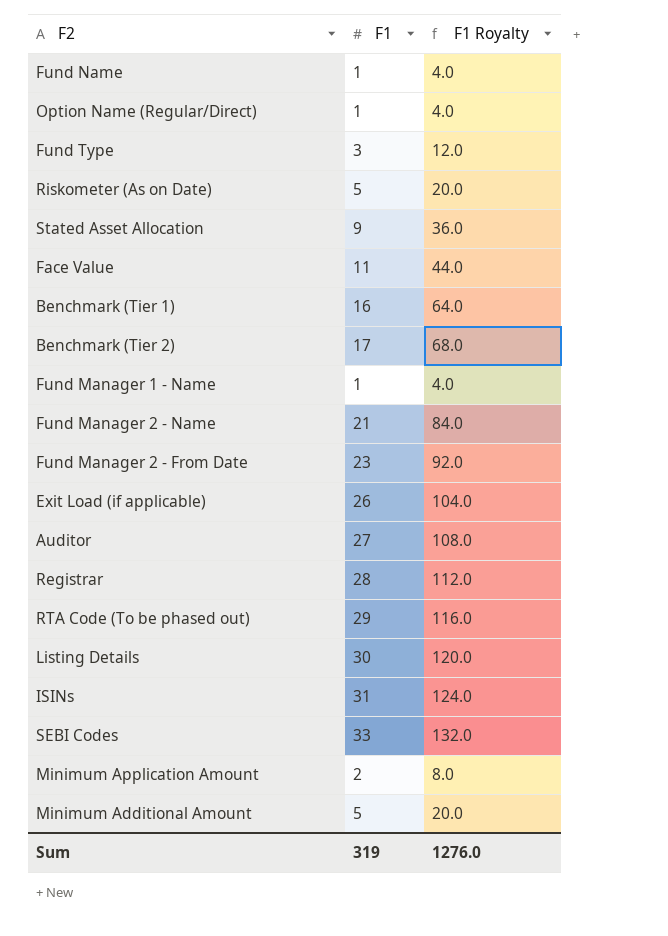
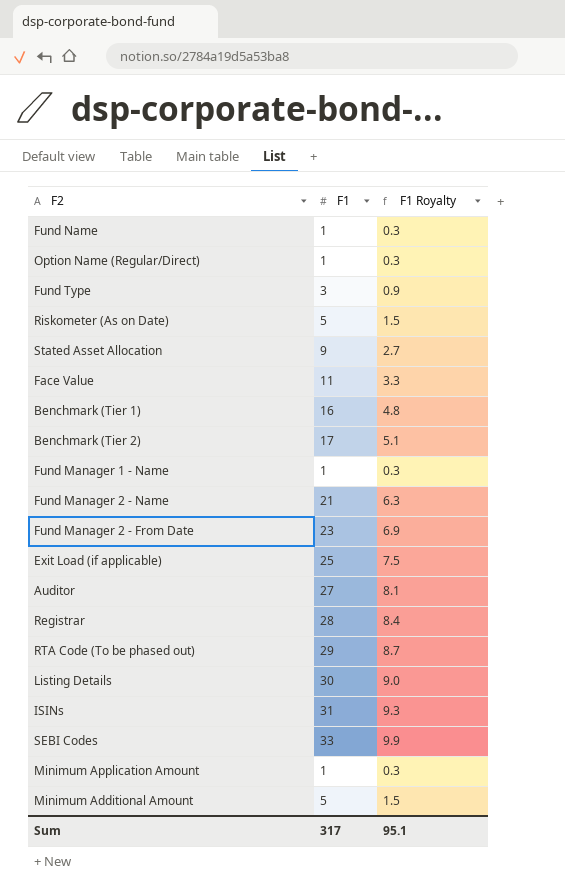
column F1 Royalty | formula: [F1] * 4 -> [F1] * 0.3
Exit Load (if applicable) | F1: 26 -> 25
Minimum Application Amount | F1: 2 -> 1
Sum | F1: 319 -> 317
Sum | F1 Royalty: 1276.0 -> 95.1

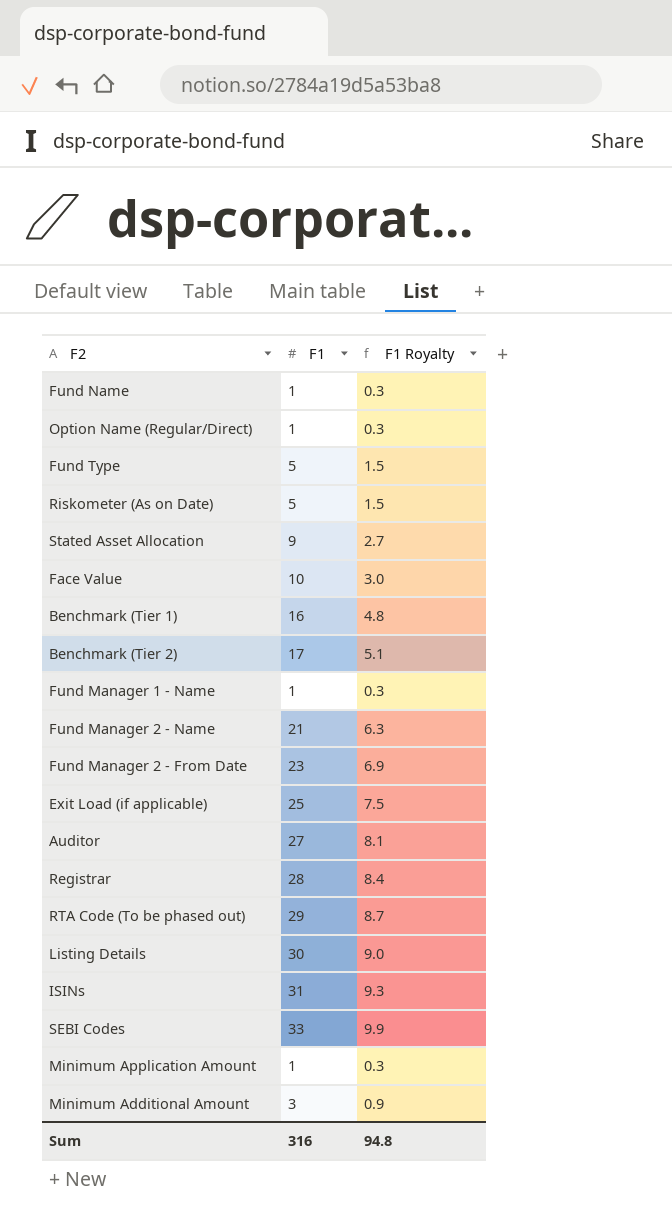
Fund Type | F1: 3 -> 5
Fund Type | F1 Royalty: 0.9 -> 1.5
Face Value | F1: 11 -> 10
Face Value | F1 Royalty: 3.3 -> 3.0
Minimum Additional Amount | F1: 5 -> 3
Minimum Additional Amount | F1 Royalty: 1.5 -> 0.9
Sum | F1: 317 -> 316
Sum | F1 Royalty: 95.1 -> 94.8

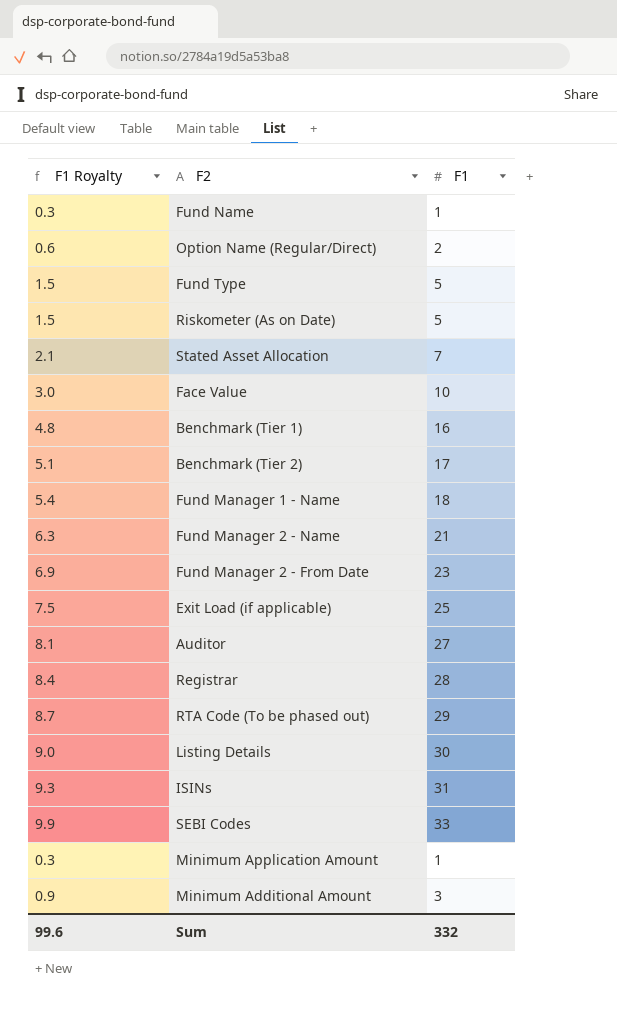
column F1 Royalty | position: 3 -> 1
Option Name (Regular/Direct) | F1 Royalty: 0.3 -> 0.6
Option Name (Regular/Direct) | F1: 1 -> 2
Stated Asset Allocation | F1 Royalty: 2.7 -> 2.1
Stated Asset Allocation | F1: 9 -> 7
Fund Manager 1 - Name | F1 Royalty: 0.3 -> 5.4
Fund Manager 1 - Name | F1: 1 -> 18
Sum | F1 Royalty: 94.8 -> 99.6
Sum | F1: 316 -> 332

